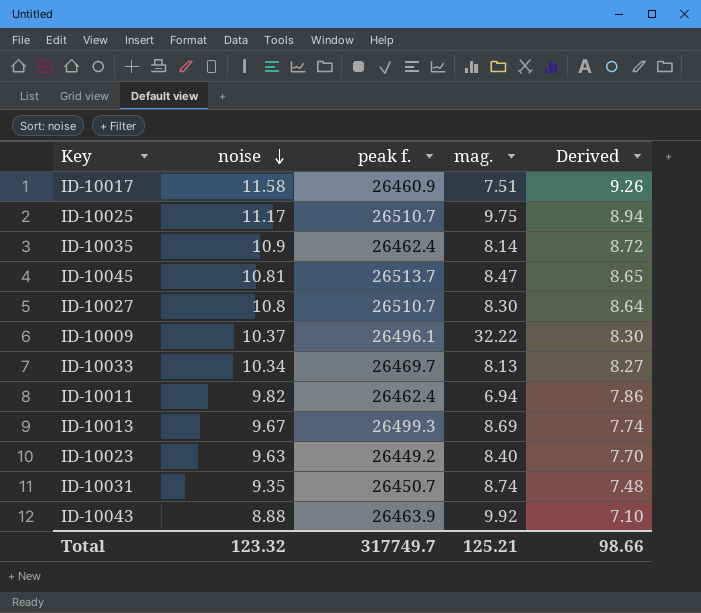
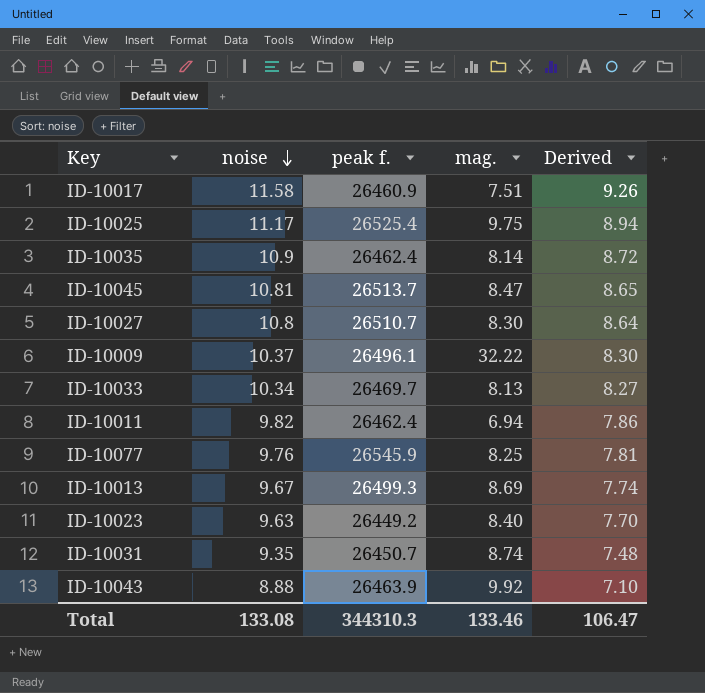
ID-10025 | peak f.: 26510.7 -> 26525.4
row ID-10077: none -> 9.76 | 26545.9 | 8.25 | 7.81
Total | noise: 123.32 -> 133.08
Total | peak f.: 317749.7 -> 344310.3
Total | mag.: 125.21 -> 133.46
Total | Derived: 98.66 -> 106.47

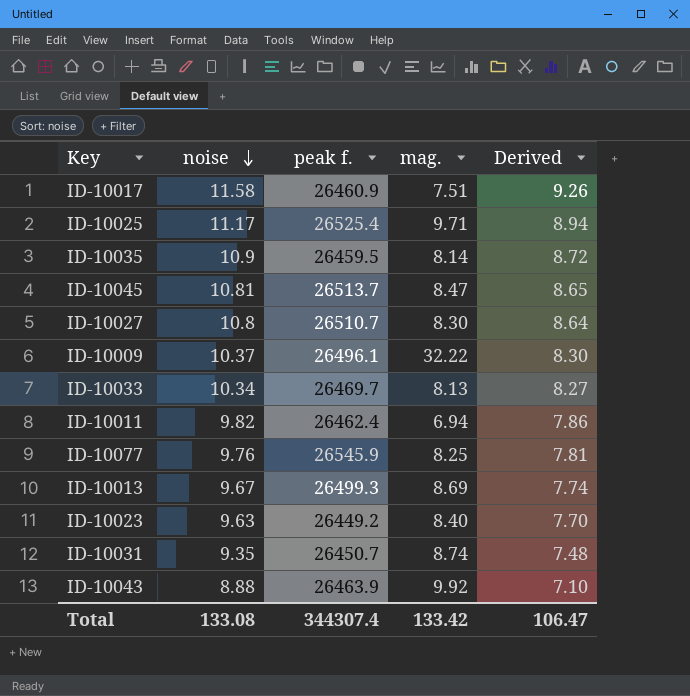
ID-10025 | mag.: 9.75 -> 9.71
ID-10035 | peak f.: 26462.4 -> 26459.5
Total | peak f.: 344310.3 -> 344307.4
Total | mag.: 133.46 -> 133.42

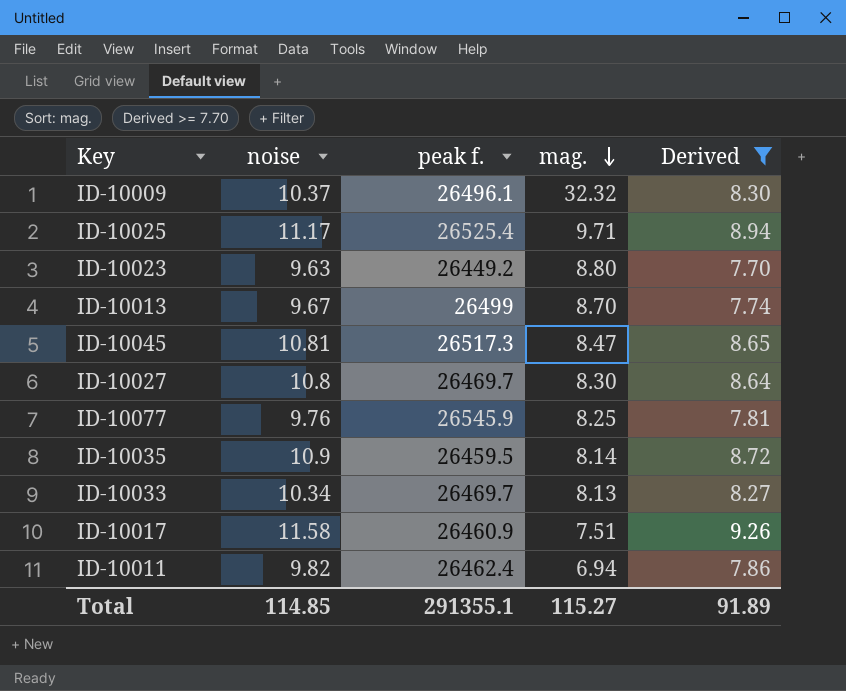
filter: none -> Derived >= 7.70
row order: noise descending -> mag. descending
ID-10009 | mag.: 32.22 -> 32.32
ID-10023 | mag.: 8.40 -> 8.80
ID-10013 | peak f.: 26499.3 -> 26499
ID-10013 | mag.: 8.69 -> 8.70
ID-10045 | peak f.: 26513.7 -> 26517.3
ID-10027 | peak f.: 26510.7 -> 26469.7
Total | noise: 133.08 -> 114.85
Total | peak f.: 344307.4 -> 291355.1
Total | mag.: 133.42 -> 115.27
Total | Derived: 106.47 -> 91.89

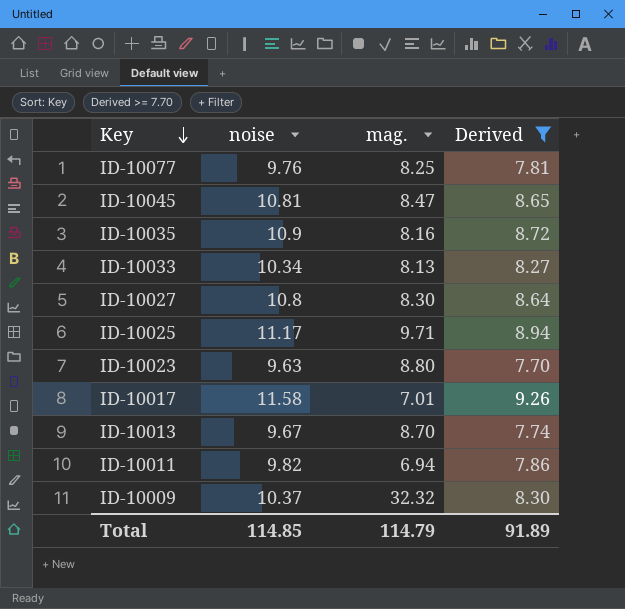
row order: mag. descending -> Key descending
column peak f. | position: 3 -> none
ID-10035 | mag.: 8.14 -> 8.16
ID-10017 | mag.: 7.51 -> 7.01
Total | mag.: 115.27 -> 114.79

